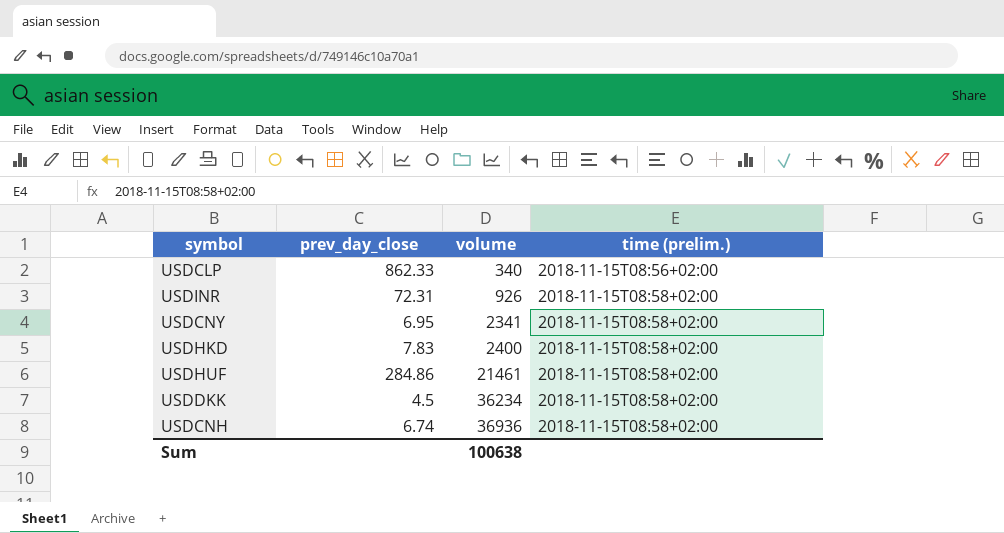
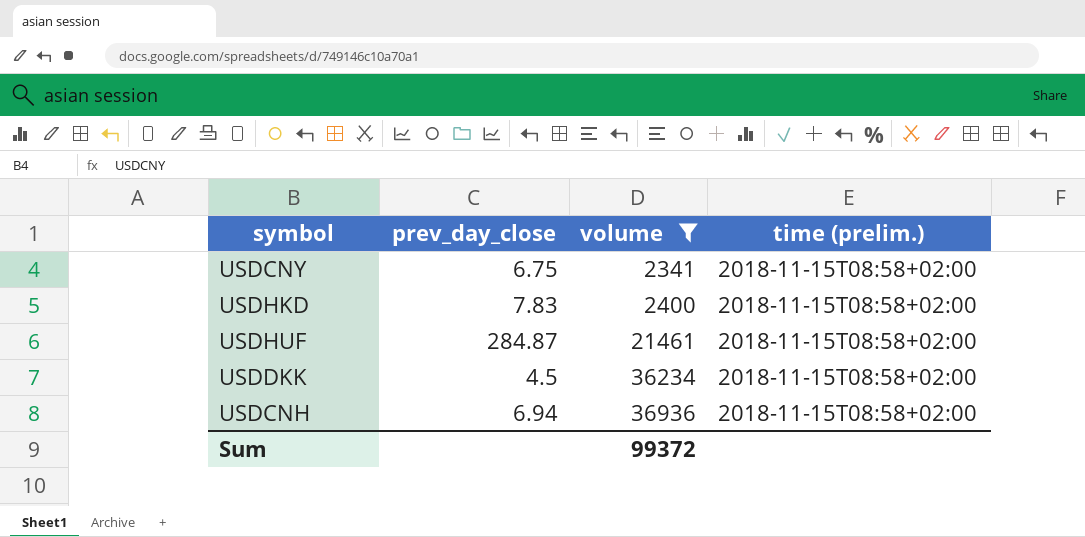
filter: none -> volume >= 2341
USDCNY | prev_day_close: 6.95 -> 6.75
USDHUF | prev_day_close: 284.86 -> 284.87
USDCNH | prev_day_close: 6.74 -> 6.94
Sum | volume: 100638 -> 99372

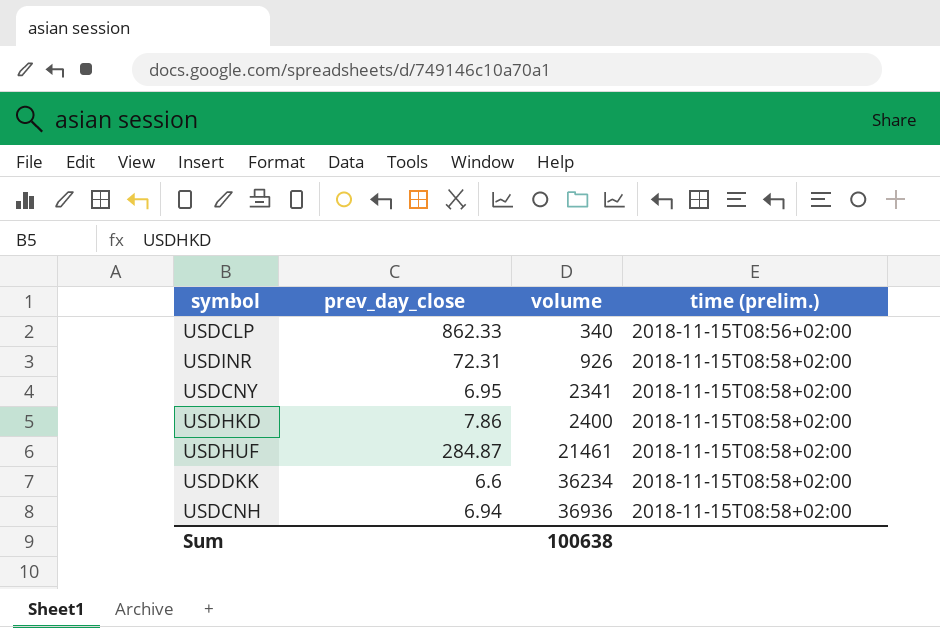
filter: volume >= 2341 -> none
USDCNY | prev_day_close: 6.75 -> 6.95
USDHKD | prev_day_close: 7.83 -> 7.86
USDDKK | prev_day_close: 4.5 -> 6.6
Sum | volume: 99372 -> 100638

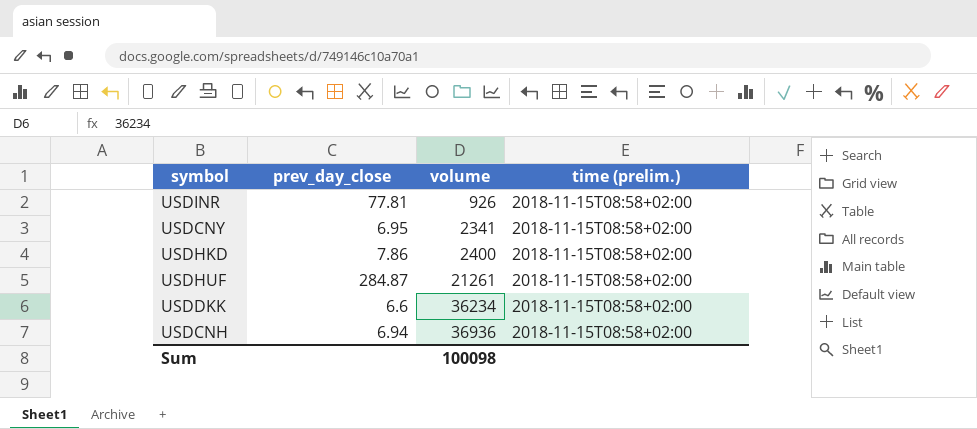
row USDCLP: 862.33 | 340 | 2018-11-15T08:56+02:00 -> none
USDINR | prev_day_close: 72.31 -> 77.81
USDHUF | volume: 21461 -> 21261
Sum | volume: 100638 -> 100098

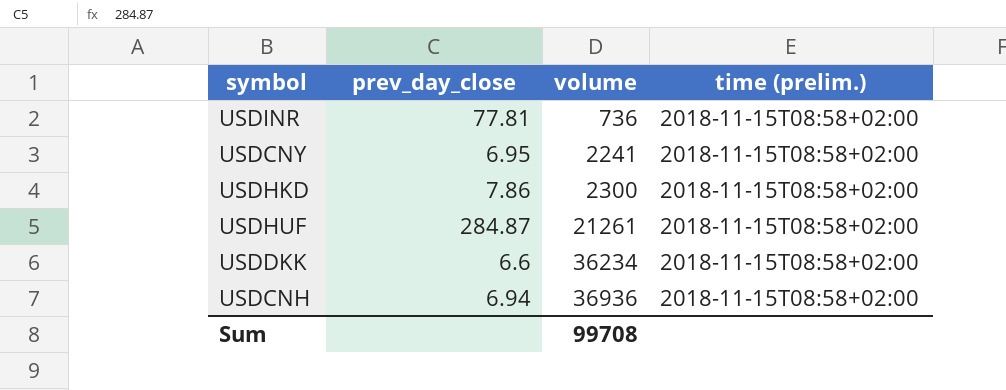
USDINR | volume: 926 -> 736
USDCNY | volume: 2341 -> 2241
USDHKD | volume: 2400 -> 2300
Sum | volume: 100098 -> 99708

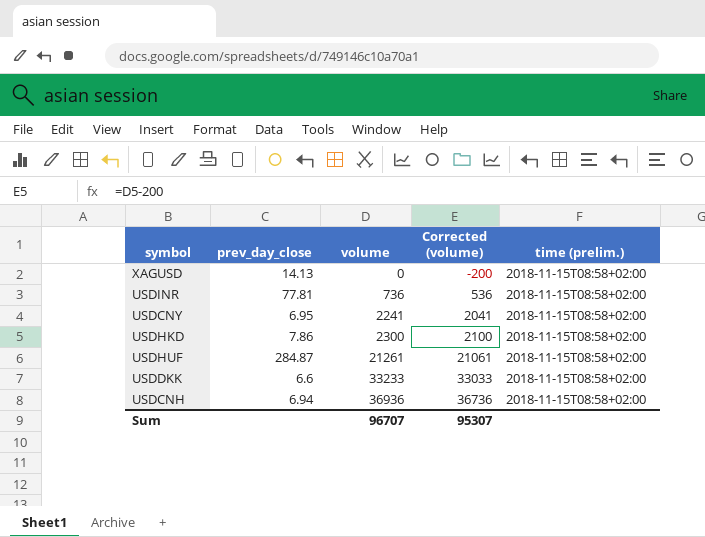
column Corrected (volume) | formula: none -> [volume] - 200
row XAGUSD: none -> 14.13 | 0 | -200 | 2018-11-15T08:58+02:00
USDDKK | volume: 36234 -> 33233
Sum | volume: 99708 -> 96707

